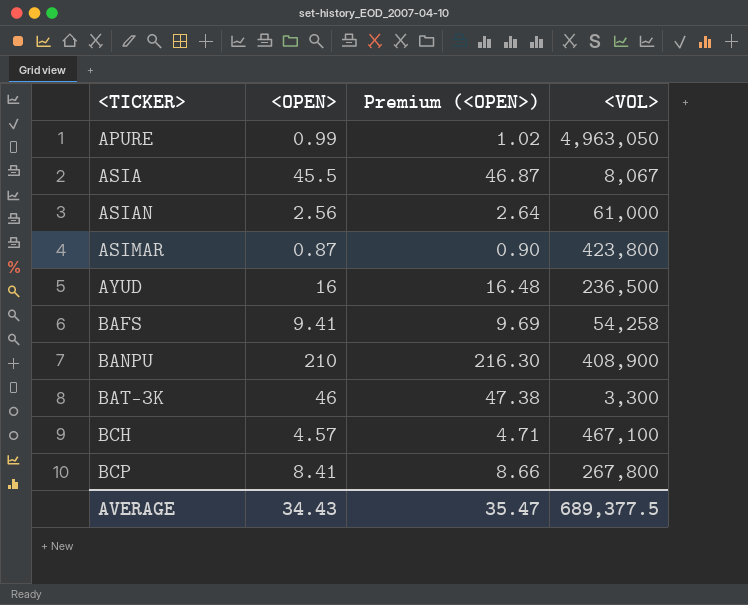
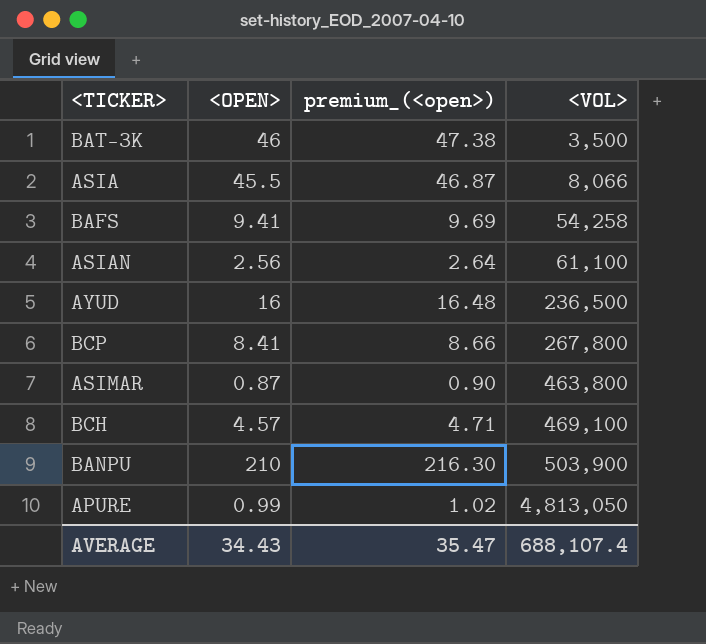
row order: <TICKER> ascending -> <VOL> ascending
column name: Premium (<OPEN>) -> premium_(<open>)
BAT-3K | <VOL>: 3,300 -> 3,500
ASIA | <VOL>: 8,067 -> 8,066
ASIAN | <VOL>: 61,000 -> 61,100
ASIMAR | <VOL>: 423,800 -> 463,800
BCH | <VOL>: 467,100 -> 469,100
BANPU | <VOL>: 408,900 -> 503,900
APURE | <VOL>: 4,963,050 -> 4,813,050
AVERAGE | <VOL>: 689,377.5 -> 688,107.4

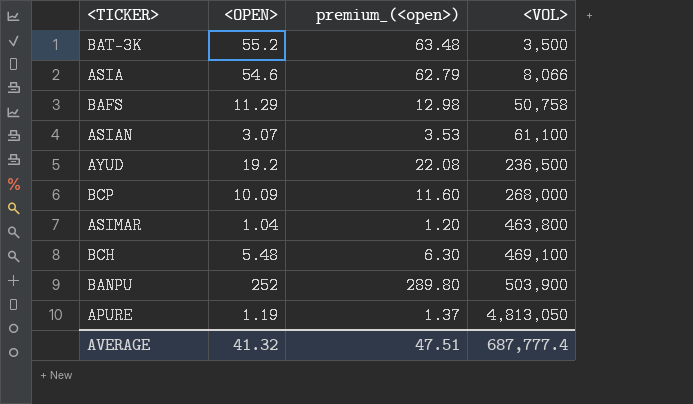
column premium_(<open>) | formula: [<OPEN>] * 1.03 -> [<OPEN>] * 1.15
BAT-3K | <OPEN>: 46 -> 55.2
ASIA | <OPEN>: 45.5 -> 54.6
BAFS | <OPEN>: 9.41 -> 11.29
BAFS | <VOL>: 54,258 -> 50,758
ASIAN | <OPEN>: 2.56 -> 3.07
AYUD | <OPEN>: 16 -> 19.2
BCP | <OPEN>: 8.41 -> 10.09
BCP | <VOL>: 267,800 -> 268,000
ASIMAR | <OPEN>: 0.87 -> 1.04
BCH | <OPEN>: 4.57 -> 5.48
BANPU | <OPEN>: 210 -> 252
APURE | <OPEN>: 0.99 -> 1.19
AVERAGE | <OPEN>: 34.43 -> 41.32
AVERAGE | premium_(<open>): 35.47 -> 47.51
AVERAGE | <VOL>: 688,107.4 -> 687,777.4

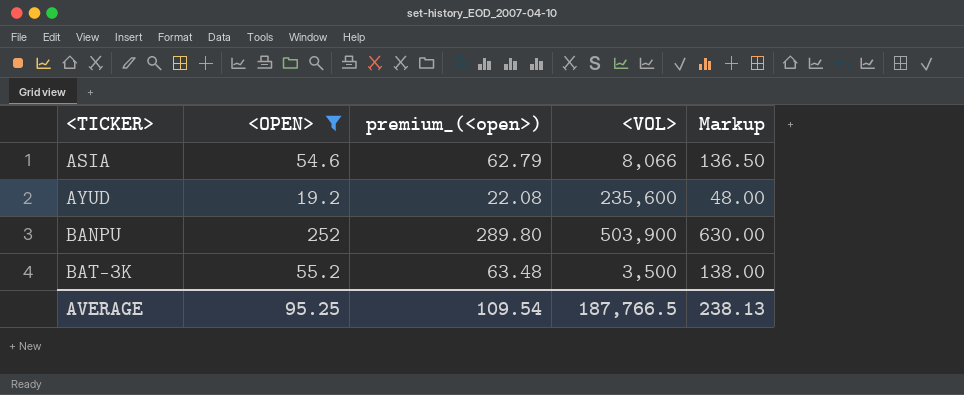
filter: none -> <OPEN> >= 19.2
row order: <VOL> ascending -> <TICKER> ascending
column Markup | formula: none -> [<OPEN>] * 2.5
AYUD | <VOL>: 236,500 -> 235,600
AVERAGE | <OPEN>: 41.32 -> 95.25
AVERAGE | premium_(<open>): 47.51 -> 109.54
AVERAGE | <VOL>: 687,777.4 -> 187,766.5

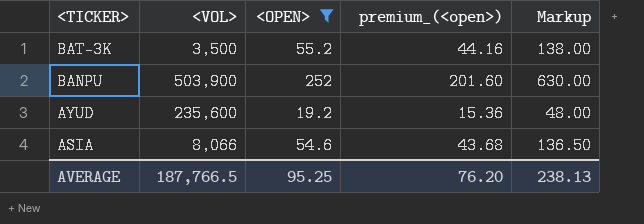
row order: <TICKER> ascending -> <TICKER> descending
column <VOL> | position: 4 -> 2
column premium_(<open>) | formula: [<OPEN>] * 1.15 -> [<OPEN>] * 0.8
AVERAGE | premium_(<open>): 109.54 -> 76.20

